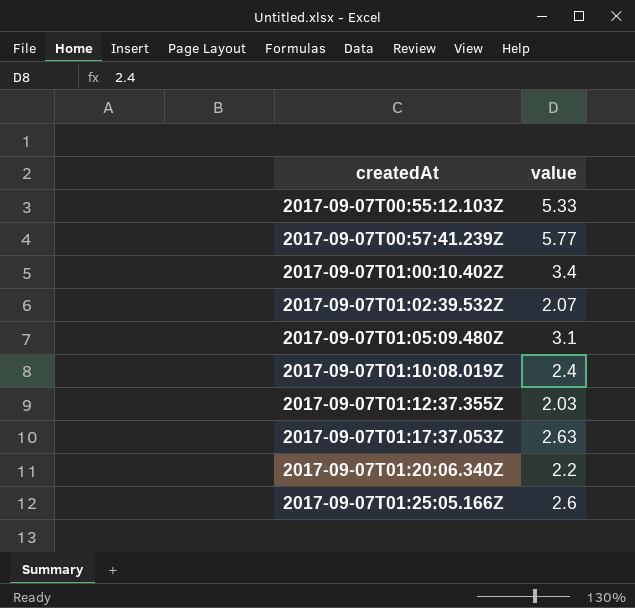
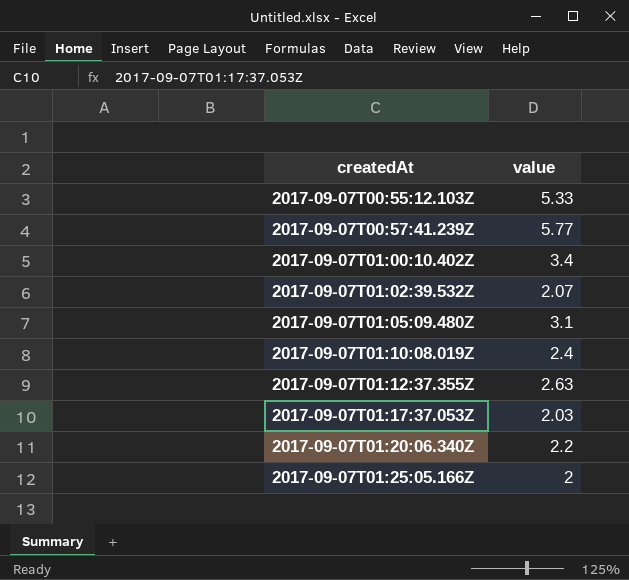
2017-09-07T01:12:37.355Z | value: 2.03 -> 2.63
2017-09-07T01:17:37.053Z | value: 2.63 -> 2.03
2017-09-07T01:25:05.166Z | value: 2.6 -> 2

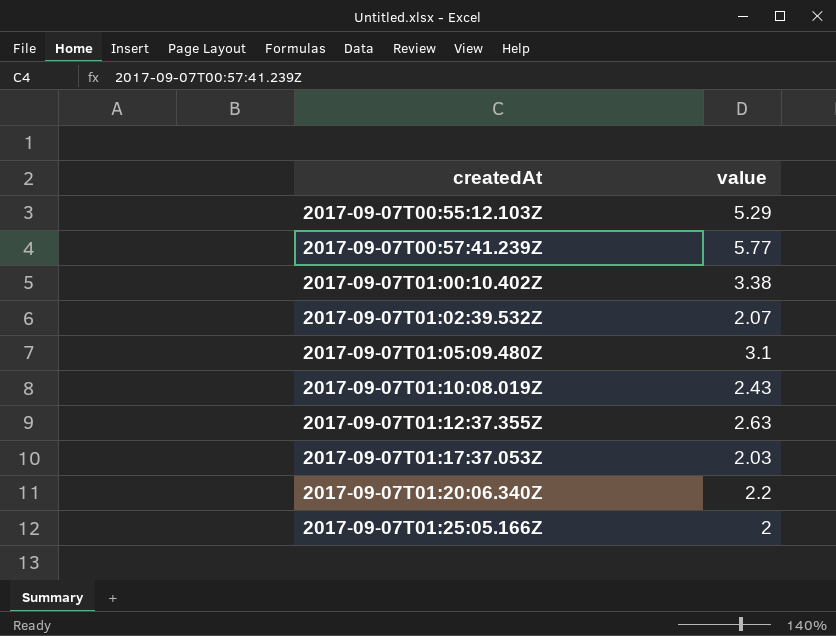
2017-09-07T00:55:12.103Z | value: 5.33 -> 5.29
2017-09-07T01:00:10.402Z | value: 3.4 -> 3.38
2017-09-07T01:10:08.019Z | value: 2.4 -> 2.43

